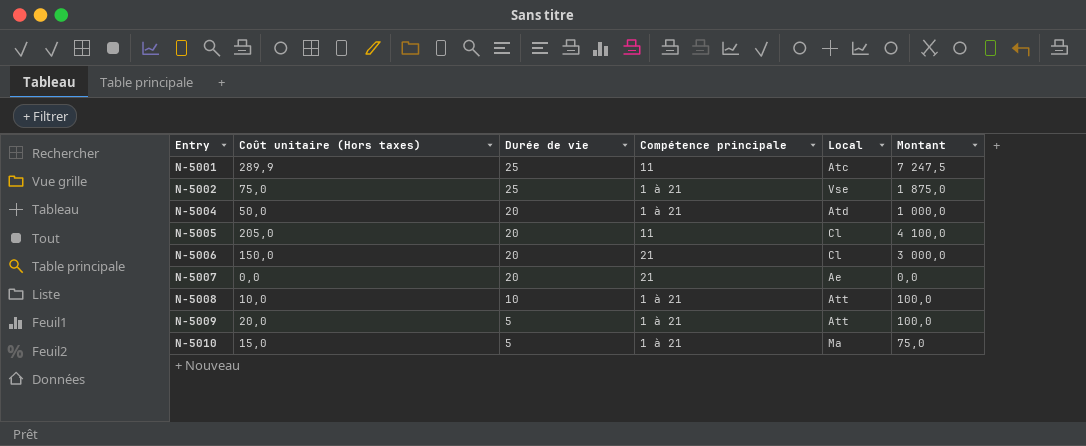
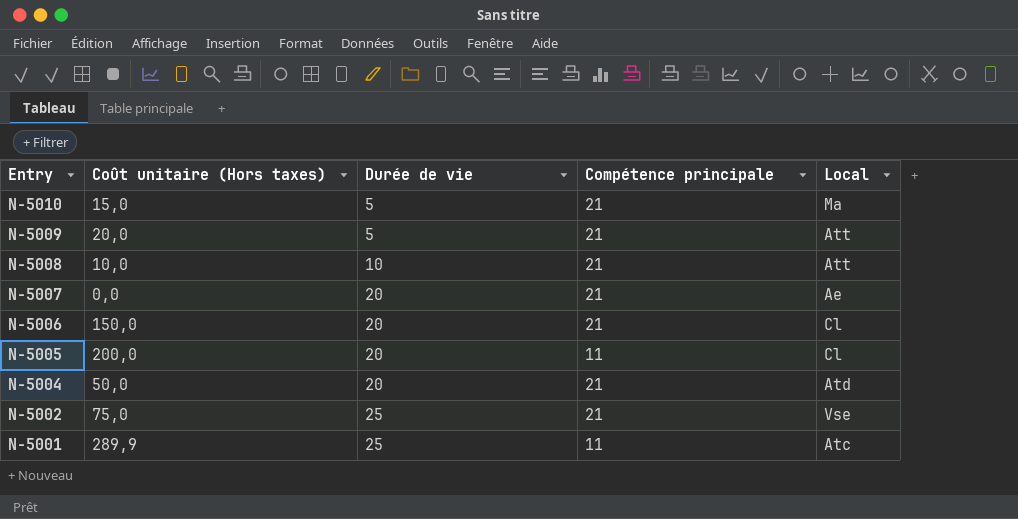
row order: Entry ascending -> Entry descending
column Montant | formula: [Coût unitaire (Hors taxes)] * [Durée de vie] -> none
N-5010 | Compétence principale: 1 à 21 -> 21
N-5009 | Compétence principale: 1 à 21 -> 21
N-5008 | Compétence principale: 1 à 21 -> 21
N-5005 | Coût unitaire (Hors taxes): 205,0 -> 200,0
N-5004 | Compétence principale: 1 à 21 -> 21
N-5002 | Compétence principale: 1 à 21 -> 21

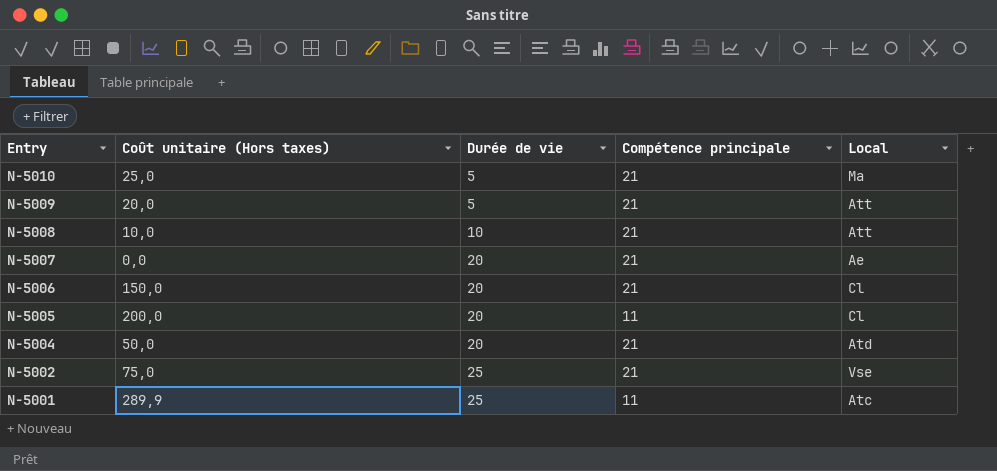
N-5010 | Coût unitaire (Hors taxes): 15,0 -> 25,0

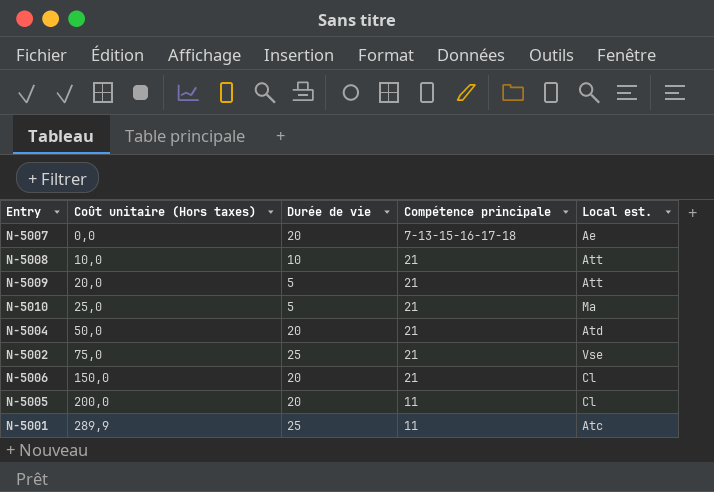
row order: Entry descending -> Coût unitaire (Hors taxes) ascending
column name: Local -> Local est.
N-5007 | Compétence principale: 21 -> 7-13-15-16-17-18

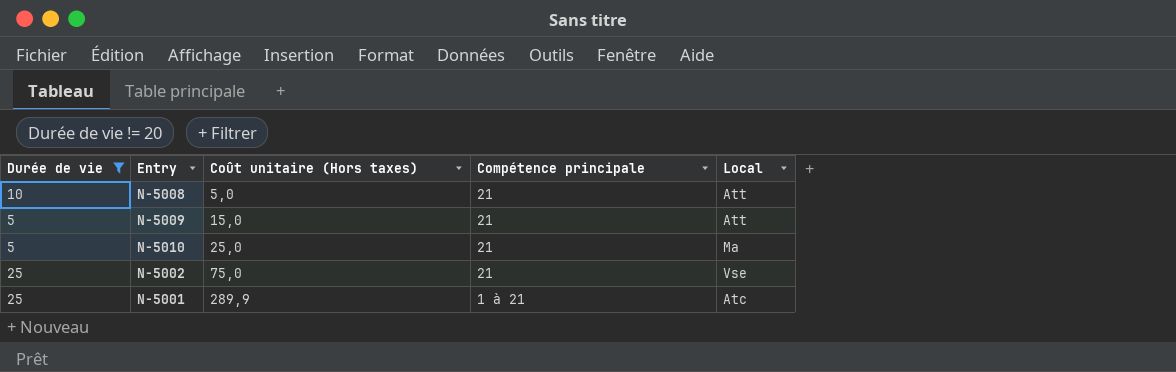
filter: none -> Durée de vie != 20
column Durée de vie | position: 3 -> 1
column name: Local est. -> Local
N-5008 | Coût unitaire (Hors taxes): 10,0 -> 5,0
N-5009 | Coût unitaire (Hors taxes): 20,0 -> 15,0
N-5001 | Compétence principale: 11 -> 1 à 21

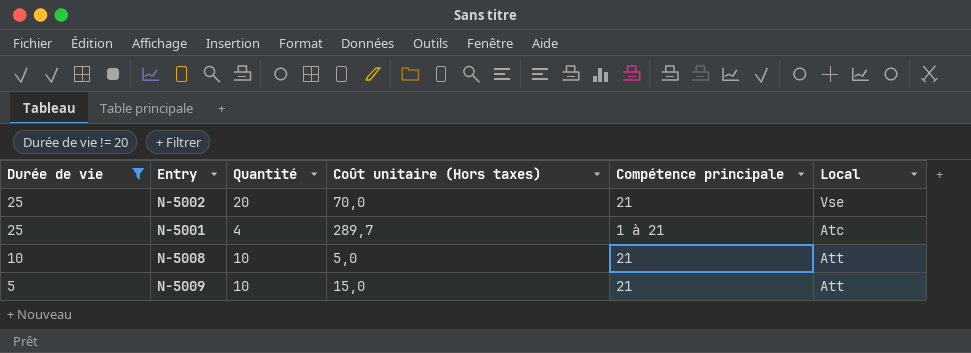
row order: Coût unitaire (Hors taxes) ascending -> Durée de vie descending
column Quantité | position: none -> 3
row N-5010: 5 | 25,0 | 21 | Ma -> none
N-5002 | Coût unitaire (Hors taxes): 75,0 -> 70,0
N-5001 | Coût unitaire (Hors taxes): 289,9 -> 289,7

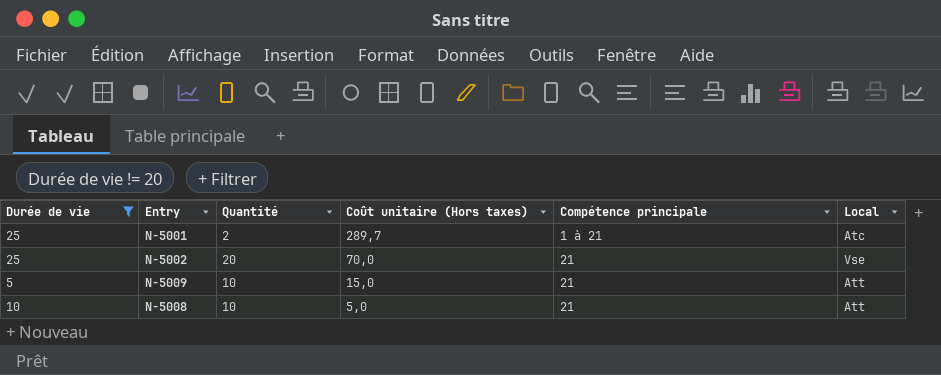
row order: Durée de vie descending -> Coût unitaire (Hors taxes) descending
N-5001 | Quantité: 4 -> 2

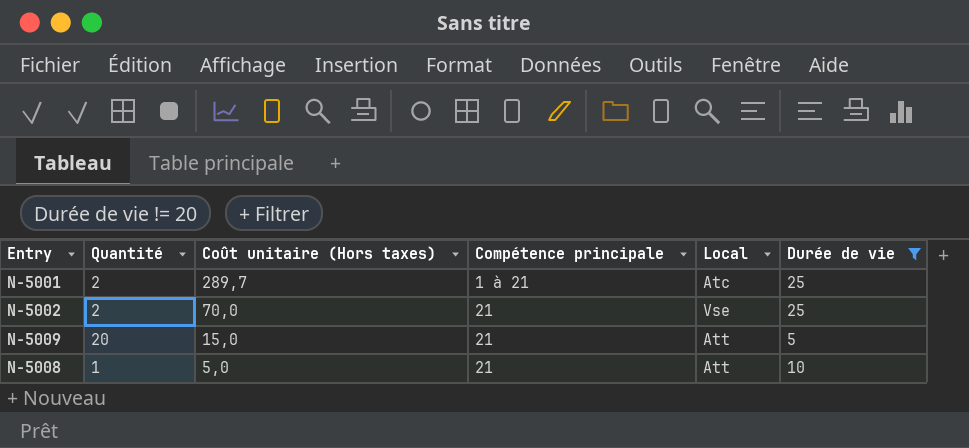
column Durée de vie | position: 1 -> 6
N-5002 | Quantité: 20 -> 2
N-5009 | Quantité: 10 -> 20
N-5008 | Quantité: 10 -> 1

